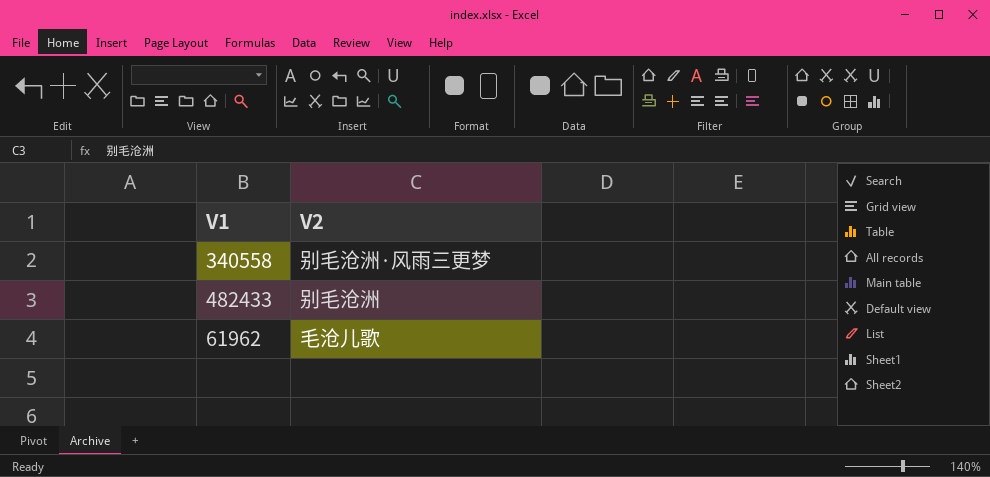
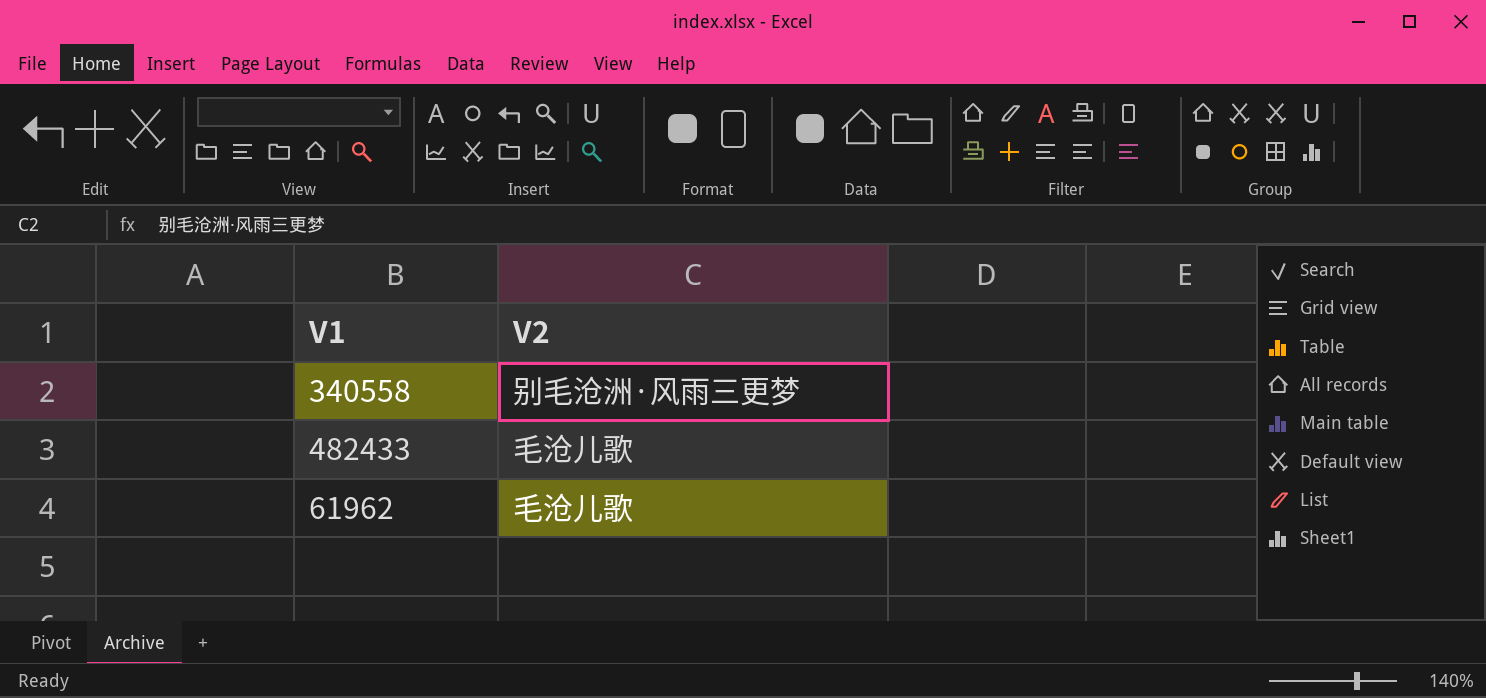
482433 | V2: 别毛沧洲 -> 毛沧儿歌

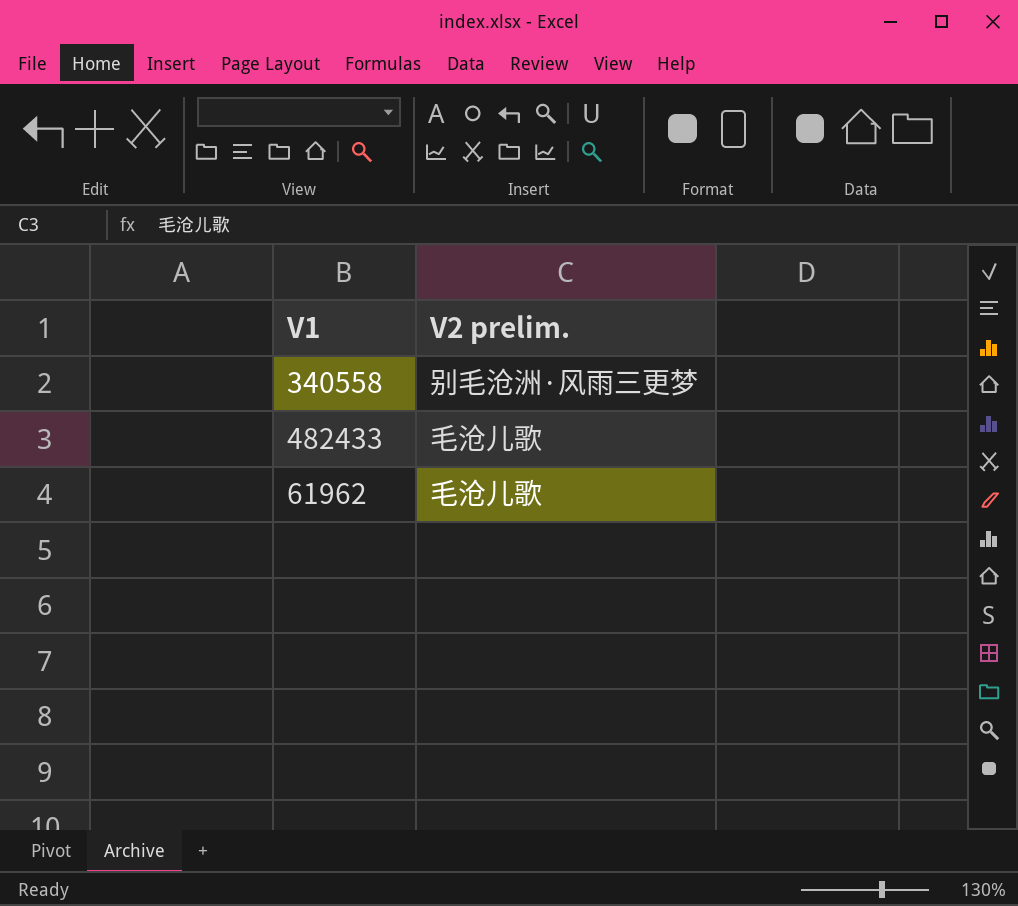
column name: V2 -> V2 prelim.

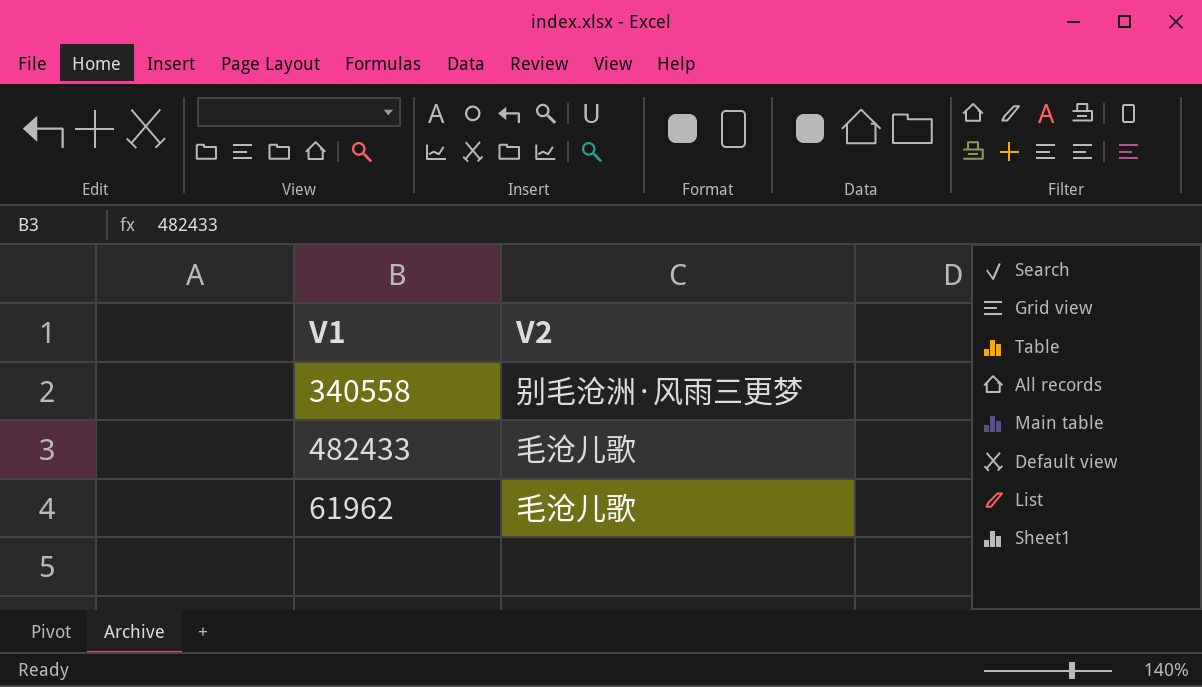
column name: V2 prelim. -> V2

